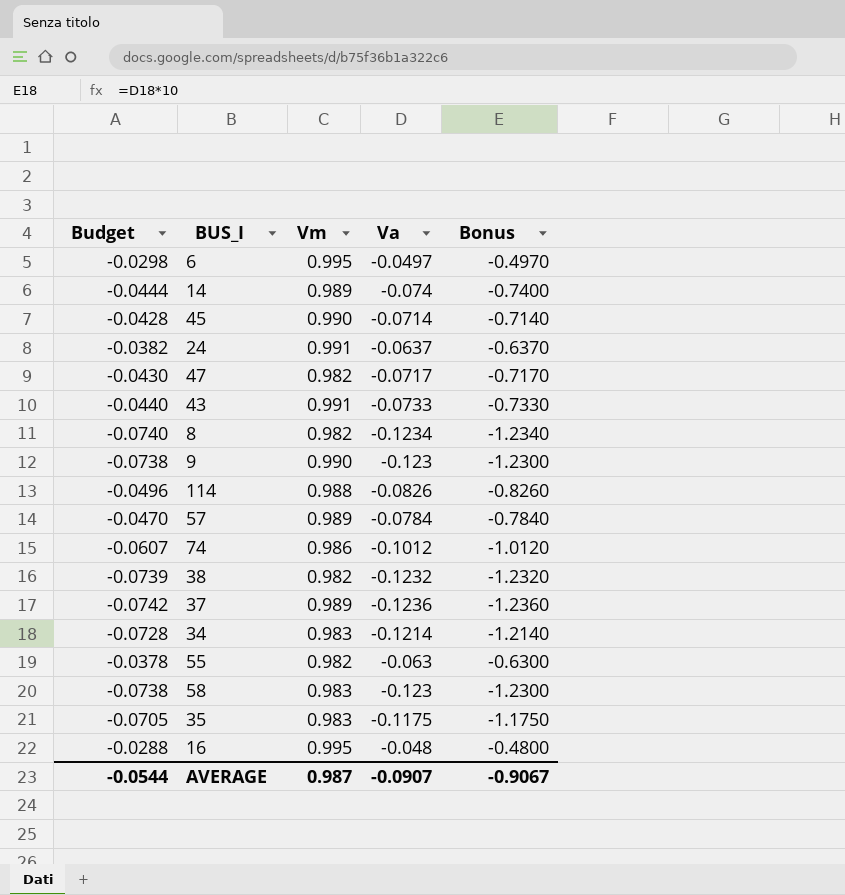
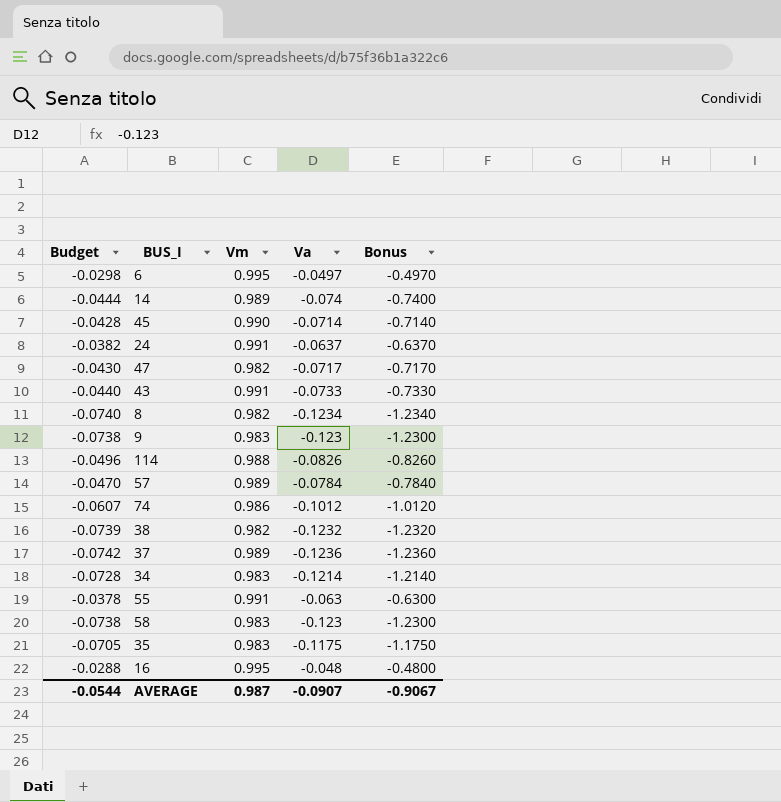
9 | Vm: 0.990 -> 0.983
55 | Vm: 0.982 -> 0.991

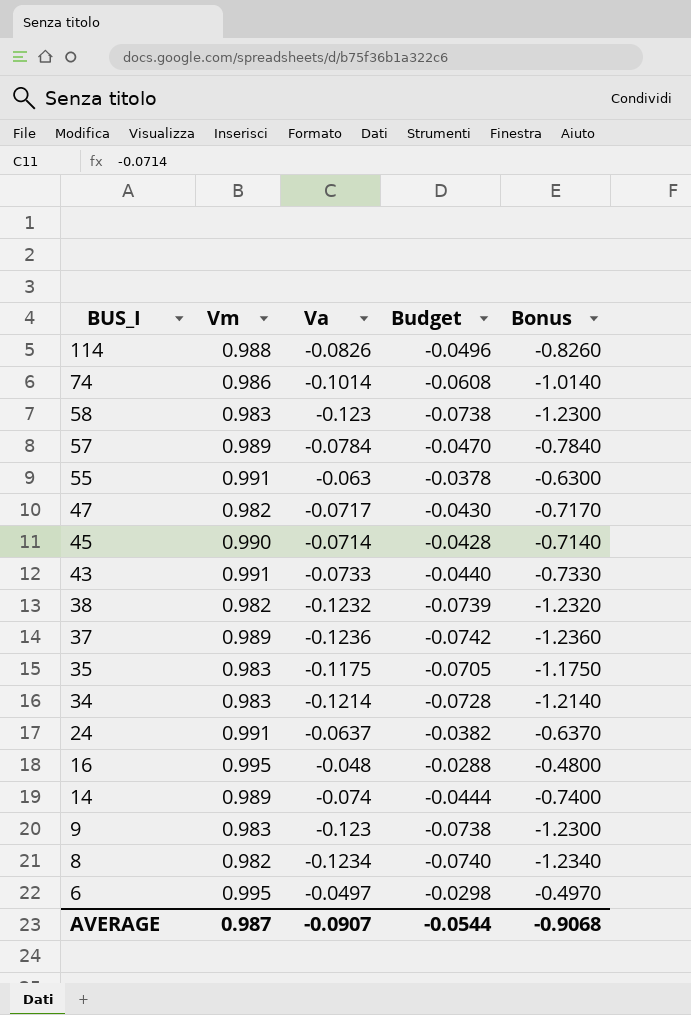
row order: none -> BUS_I descending
column Budget | position: 1 -> 4
74 | Va: -0.1012 -> -0.1014
74 | Budget: -0.0607 -> -0.0608
74 | Bonus: -1.0120 -> -1.0140
AVERAGE | Bonus: -0.9067 -> -0.9068

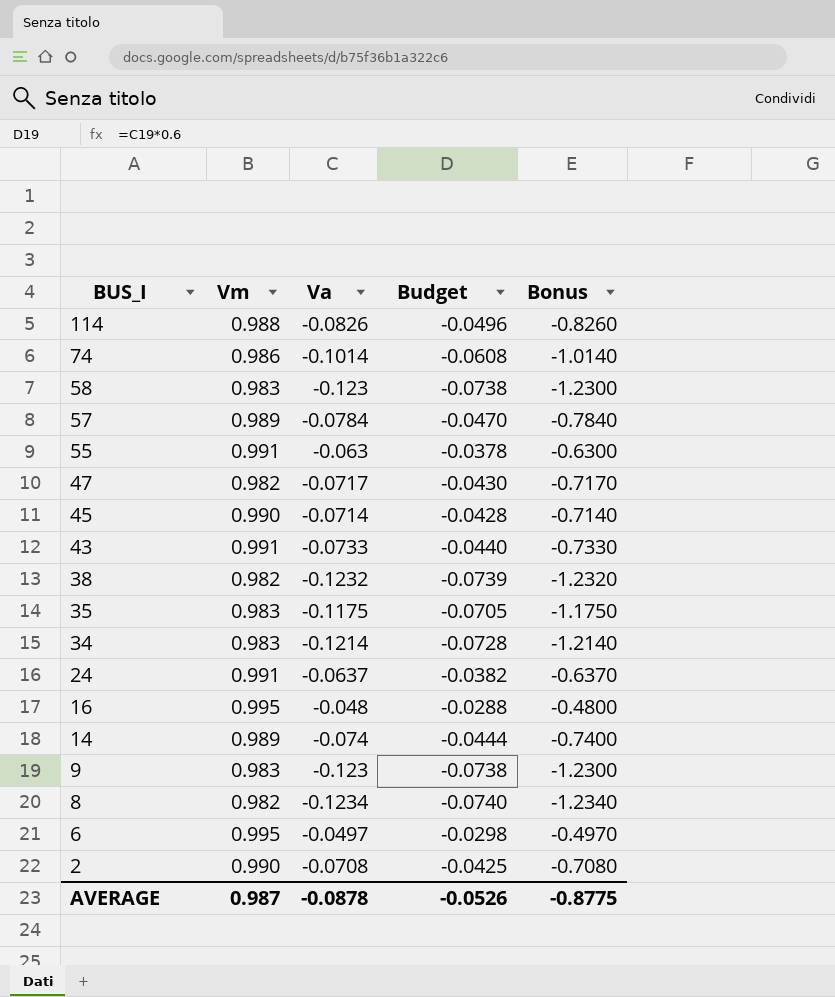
row 37: 0.989 | -0.1236 | -0.0742 | -1.2360 -> none
row 2: none -> 0.990 | -0.0708 | -0.0425 | -0.7080
AVERAGE | Va: -0.0907 -> -0.0878
AVERAGE | Budget: -0.0544 -> -0.0526
AVERAGE | Bonus: -0.9068 -> -0.8775

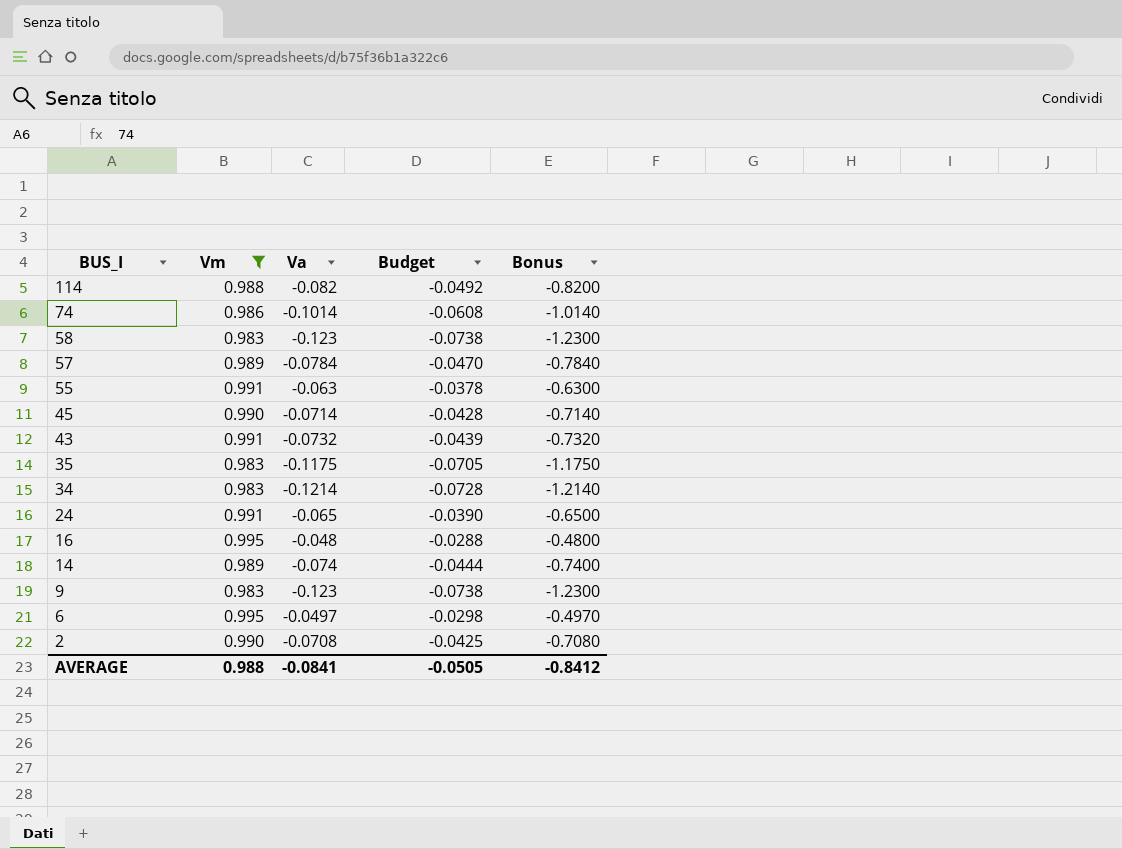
filter: none -> Vm != 0.982
114 | Va: -0.0826 -> -0.082
114 | Budget: -0.0496 -> -0.0492
114 | Bonus: -0.8260 -> -0.8200
43 | Va: -0.0733 -> -0.0732
43 | Budget: -0.0440 -> -0.0439
43 | Bonus: -0.7330 -> -0.7320
24 | Va: -0.0637 -> -0.065
24 | Budget: -0.0382 -> -0.0390
24 | Bonus: -0.6370 -> -0.6500
AVERAGE | Vm: 0.987 -> 0.988
AVERAGE | Va: -0.0878 -> -0.0841
AVERAGE | Budget: -0.0526 -> -0.0505
AVERAGE | Bonus: -0.8775 -> -0.8412

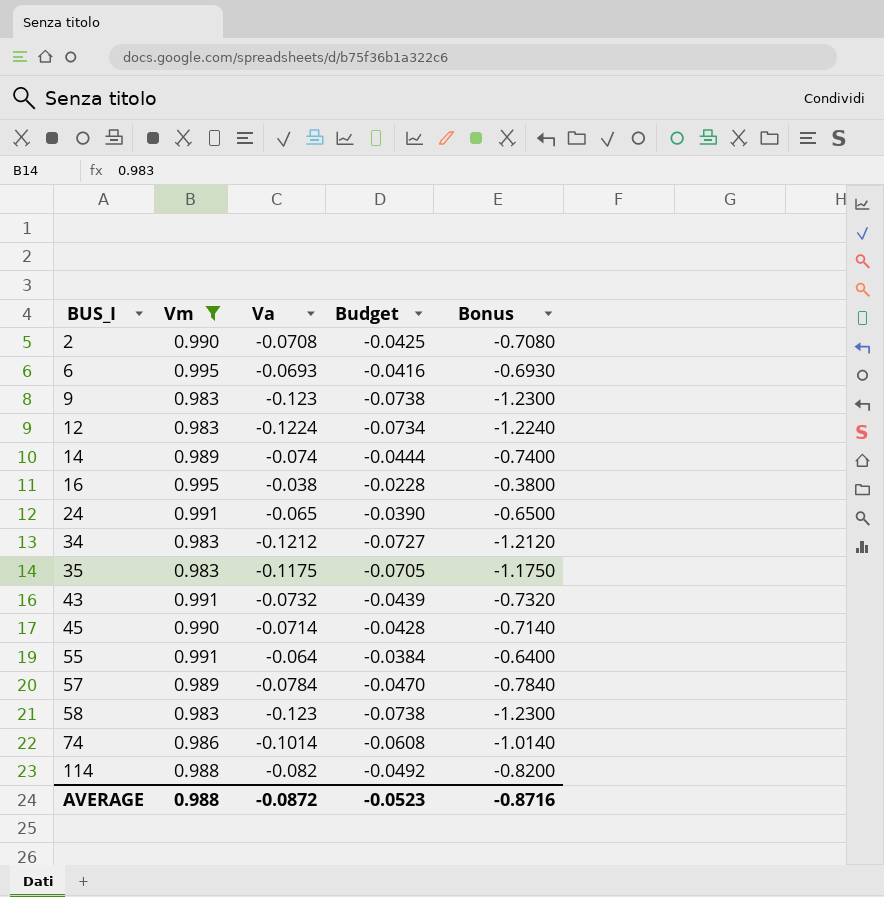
row order: BUS_I descending -> BUS_I ascending
6 | Va: -0.0497 -> -0.0693
6 | Budget: -0.0298 -> -0.0416
6 | Bonus: -0.4970 -> -0.6930
row 12: none -> 0.983 | -0.1224 | -0.0734 | -1.2240
16 | Va: -0.048 -> -0.038
16 | Budget: -0.0288 -> -0.0228
16 | Bonus: -0.4800 -> -0.3800
34 | Va: -0.1214 -> -0.1212
34 | Budget: -0.0728 -> -0.0727
34 | Bonus: -1.2140 -> -1.2120
55 | Va: -0.063 -> -0.064
55 | Budget: -0.0378 -> -0.0384
55 | Bonus: -0.6300 -> -0.6400
AVERAGE | Va: -0.0841 -> -0.0872
AVERAGE | Budget: -0.0505 -> -0.0523
AVERAGE | Bonus: -0.8412 -> -0.8716

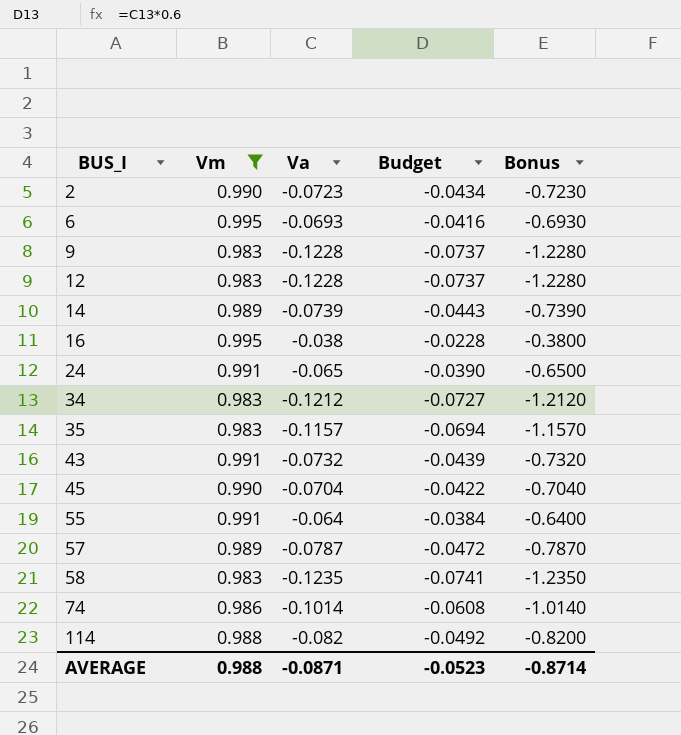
2 | Va: -0.0708 -> -0.0723
2 | Budget: -0.0425 -> -0.0434
2 | Bonus: -0.7080 -> -0.7230
9 | Va: -0.123 -> -0.1228
9 | Budget: -0.0738 -> -0.0737
9 | Bonus: -1.2300 -> -1.2280
12 | Va: -0.1224 -> -0.1228
12 | Budget: -0.0734 -> -0.0737
12 | Bonus: -1.2240 -> -1.2280
14 | Va: -0.074 -> -0.0739
14 | Budget: -0.0444 -> -0.0443
14 | Bonus: -0.7400 -> -0.7390
35 | Va: -0.1175 -> -0.1157
35 | Budget: -0.0705 -> -0.0694
35 | Bonus: -1.1750 -> -1.1570
45 | Va: -0.0714 -> -0.0704
45 | Budget: -0.0428 -> -0.0422
45 | Bonus: -0.7140 -> -0.7040
57 | Va: -0.0784 -> -0.0787
57 | Budget: -0.0470 -> -0.0472
57 | Bonus: -0.7840 -> -0.7870
58 | Va: -0.123 -> -0.1235
58 | Budget: -0.0738 -> -0.0741
58 | Bonus: -1.2300 -> -1.2350
AVERAGE | Va: -0.0872 -> -0.0871
AVERAGE | Bonus: -0.8716 -> -0.8714

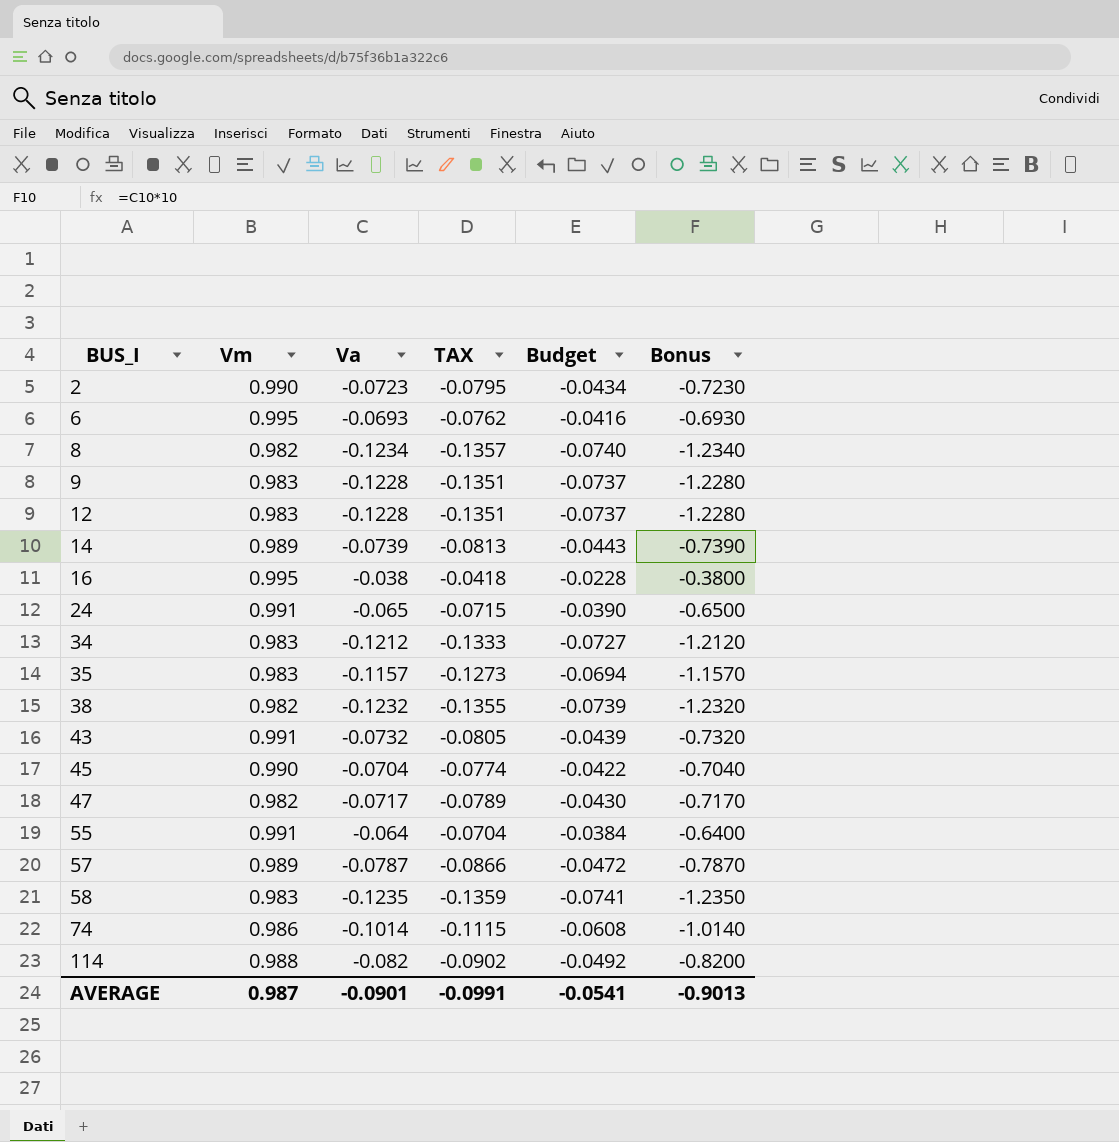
filter: Vm != 0.982 -> none
column TAX | formula: none -> [Va] * 1.1
AVERAGE | Vm: 0.988 -> 0.987
AVERAGE | Va: -0.0871 -> -0.0901
AVERAGE | Budget: -0.0523 -> -0.0541
AVERAGE | Bonus: -0.8714 -> -0.9013

